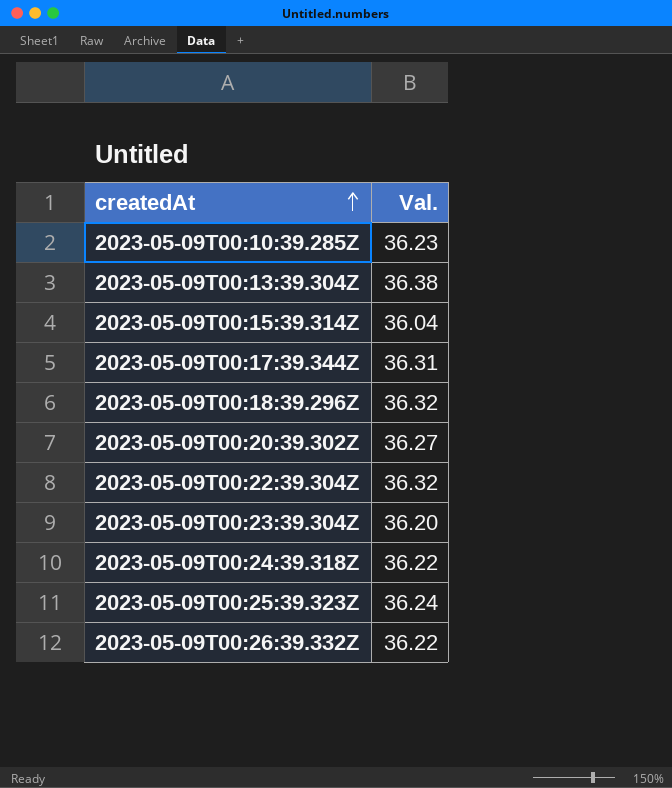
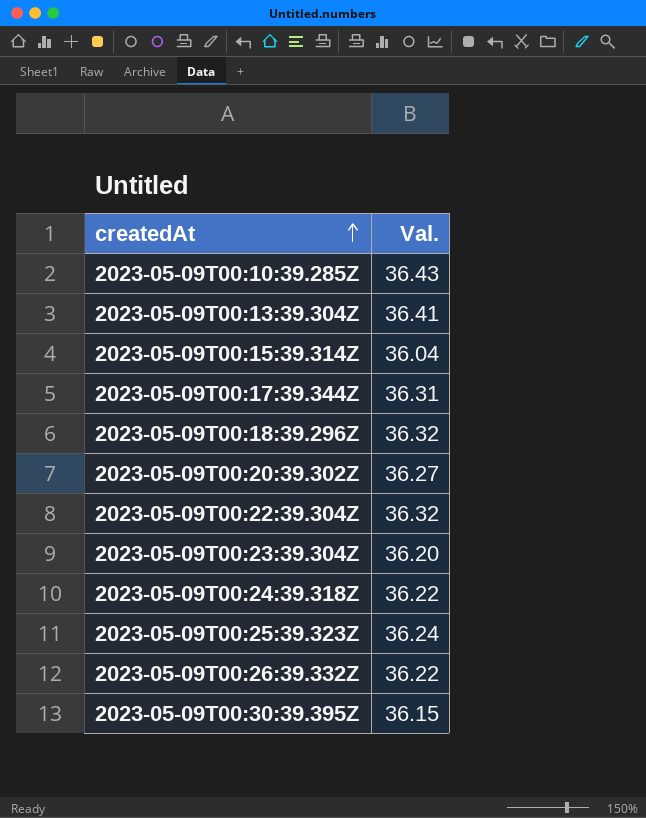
2023-05-09T00:10:39.285Z | Val.: 36.23 -> 36.43
2023-05-09T00:13:39.304Z | Val.: 36.38 -> 36.41
row 2023-05-09T00:30:39.395Z: none -> 36.15

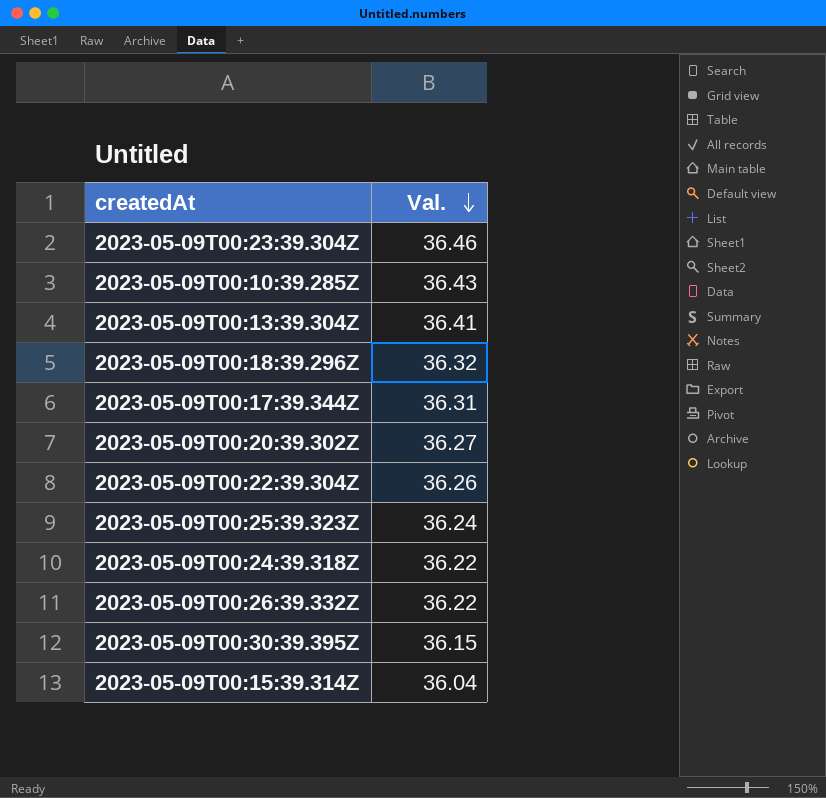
row order: createdAt ascending -> Val. descending
2023-05-09T00:23:39.304Z | Val.: 36.20 -> 36.46
2023-05-09T00:22:39.304Z | Val.: 36.32 -> 36.26

